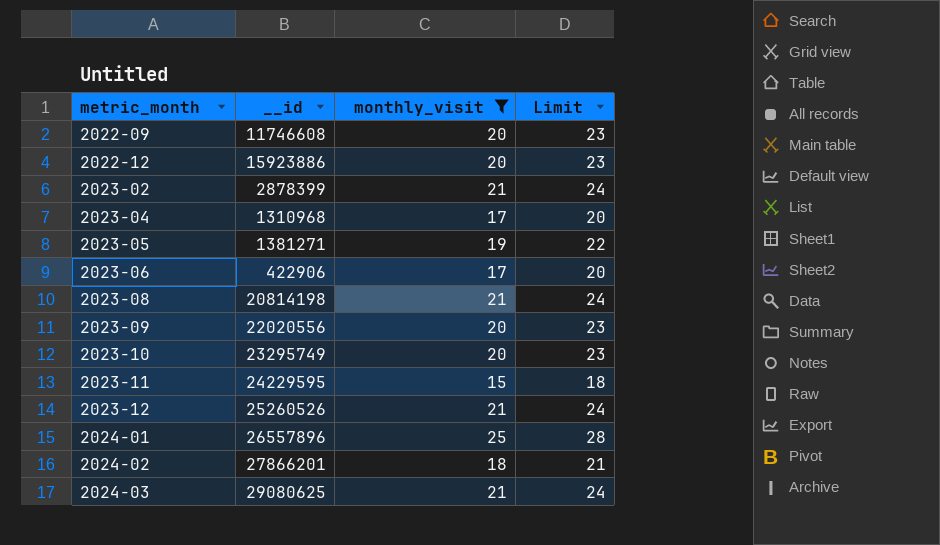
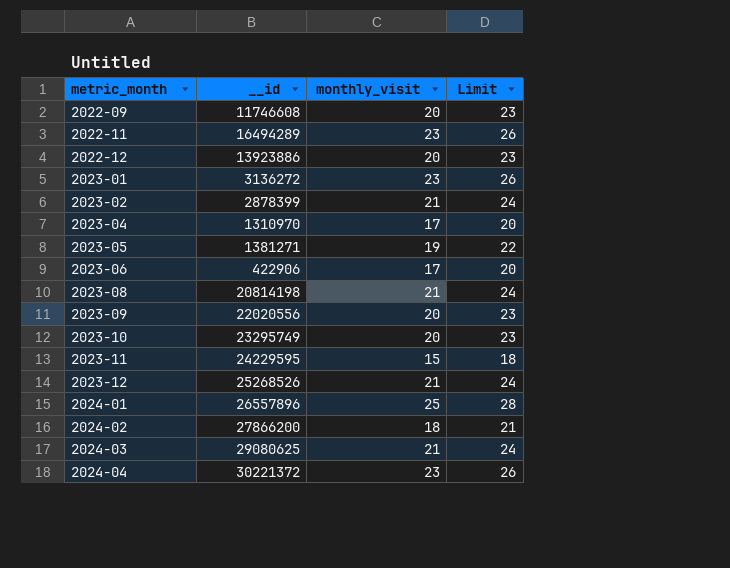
filter: monthly_visit != 23 -> none
2022-12 | __id: 15923886 -> 13923886
2023-04 | __id: 1310968 -> 1310970
2023-12 | __id: 25260526 -> 25268526
2024-02 | __id: 27866201 -> 27866200

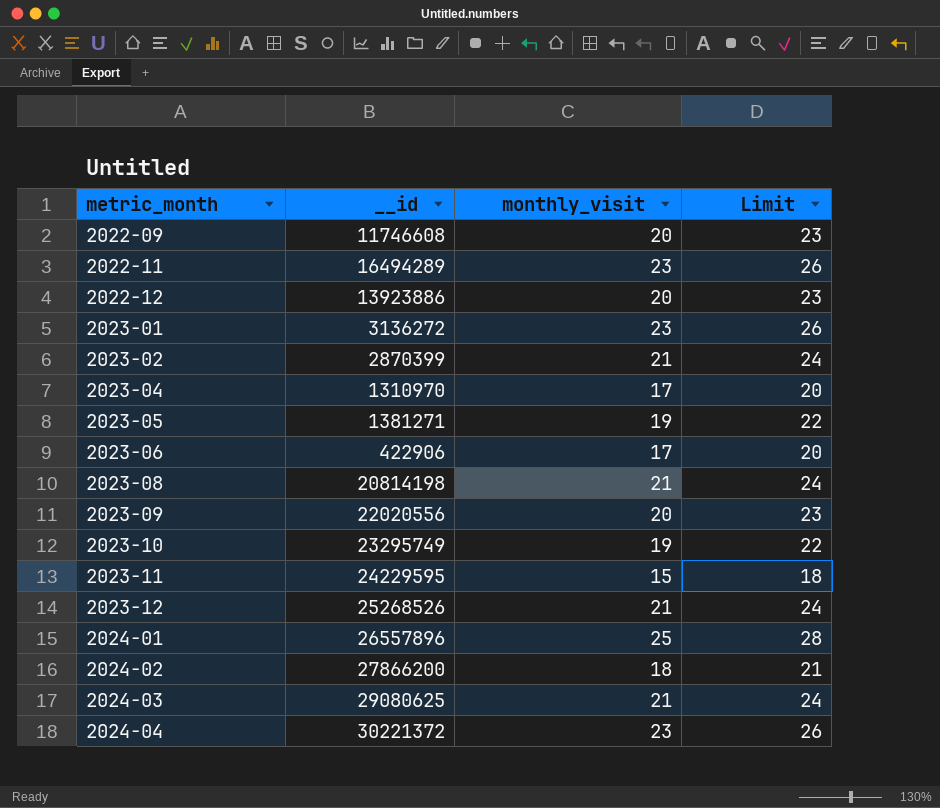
2023-02 | __id: 2878399 -> 2870399
2023-10 | monthly_visit: 20 -> 19
2023-10 | Limit: 23 -> 22

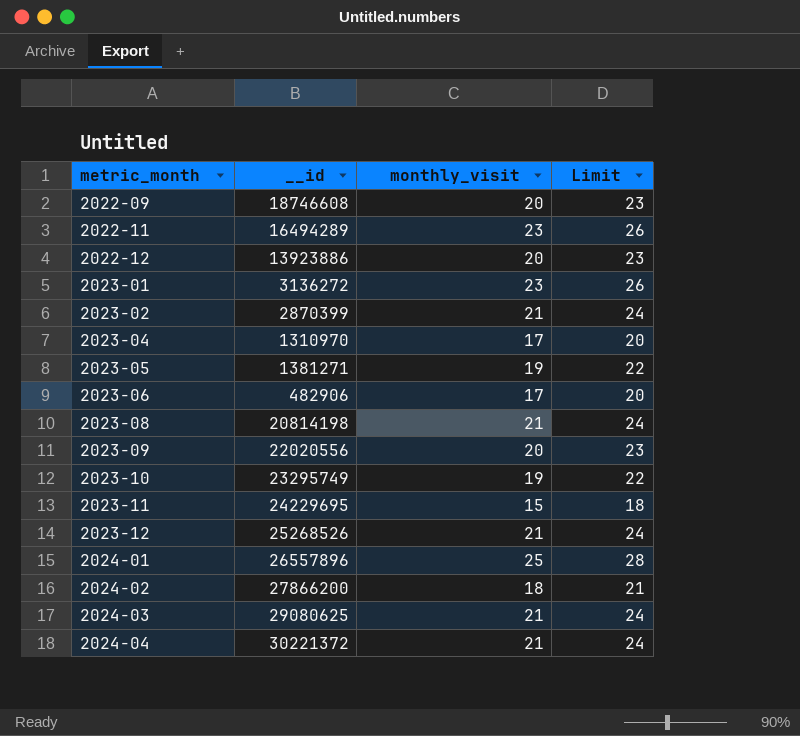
2022-09 | __id: 11746608 -> 18746608
2023-06 | __id: 422906 -> 482906
2023-11 | __id: 24229595 -> 24229695
2024-04 | monthly_visit: 23 -> 21
2024-04 | Limit: 26 -> 24

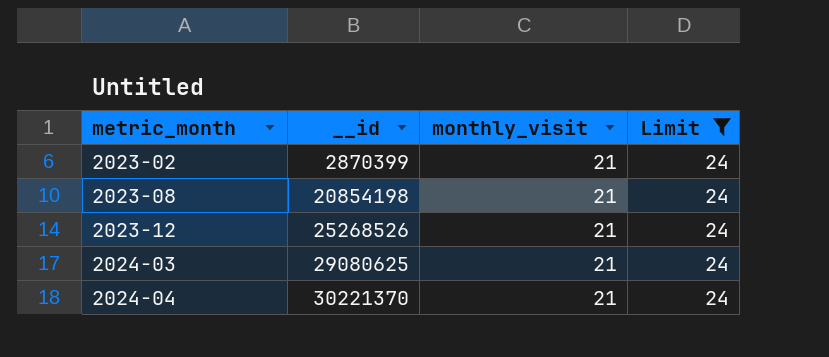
filter: none -> Limit = 24
2023-08 | __id: 20814198 -> 20854198
2024-04 | __id: 30221372 -> 30221370

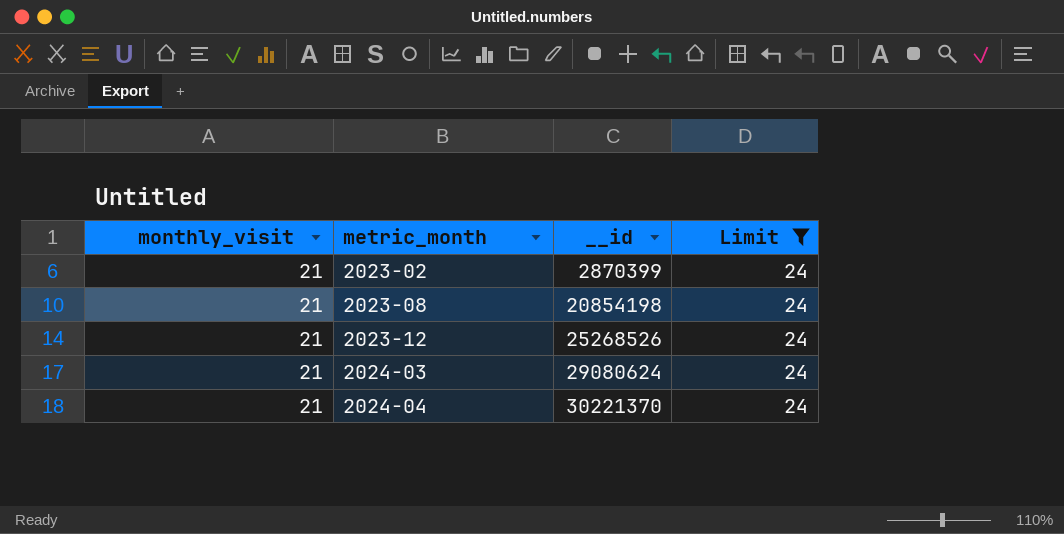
column monthly_visit | position: 3 -> 1
2024-03 | __id: 29080625 -> 29080624

